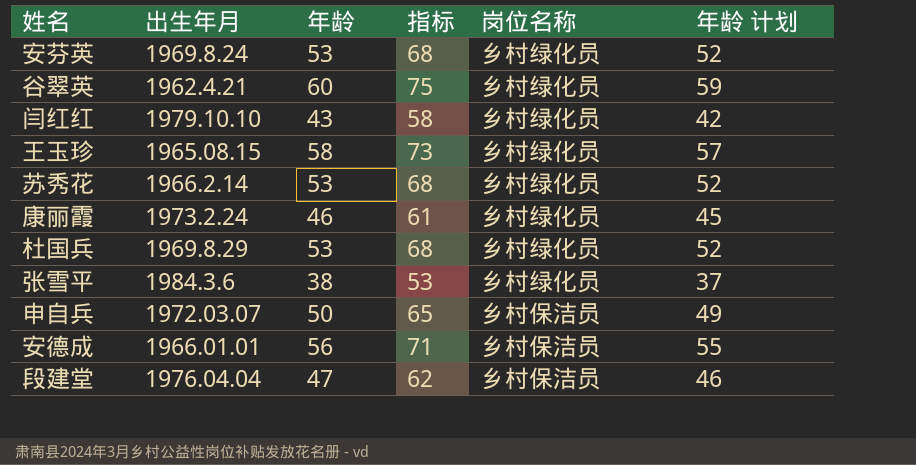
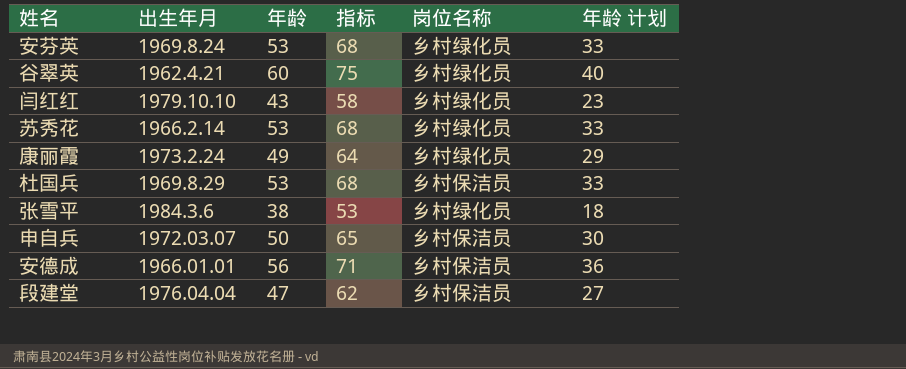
column 年龄 计划 | formula: [年龄] - 1 -> [年龄] - 20
row 王玉珍: 1965.08.15 | 58 | 73 | 乡村绿化员 | 57 -> none
康丽霞 | 年龄: 46 -> 49
康丽霞 | 指标: 61 -> 64
杜国兵 | 岗位名称: 乡村绿化员 -> 乡村保洁员

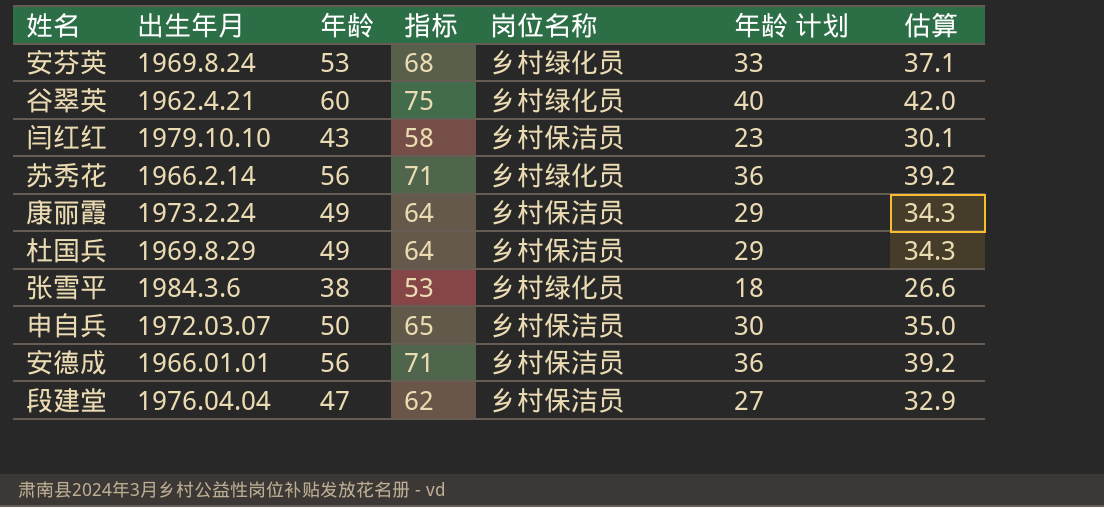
column 估算 | formula: none -> [年龄] * 0.7
闫红红 | 岗位名称: 乡村绿化员 -> 乡村保洁员
苏秀花 | 年龄: 53 -> 56
苏秀花 | 指标: 68 -> 71
苏秀花 | 年龄 计划: 33 -> 36
康丽霞 | 岗位名称: 乡村绿化员 -> 乡村保洁员
杜国兵 | 年龄: 53 -> 49
杜国兵 | 指标: 68 -> 64
杜国兵 | 年龄 计划: 33 -> 29

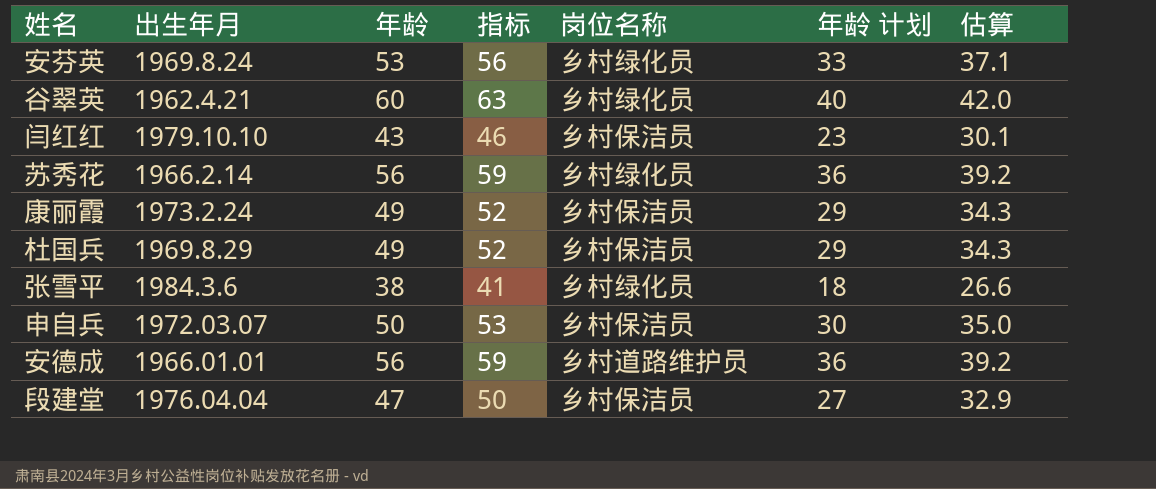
column 指标 | formula: [年龄] + 15 -> [年龄] + 3
安德成 | 岗位名称: 乡村保洁员 -> 乡村道路维护员

